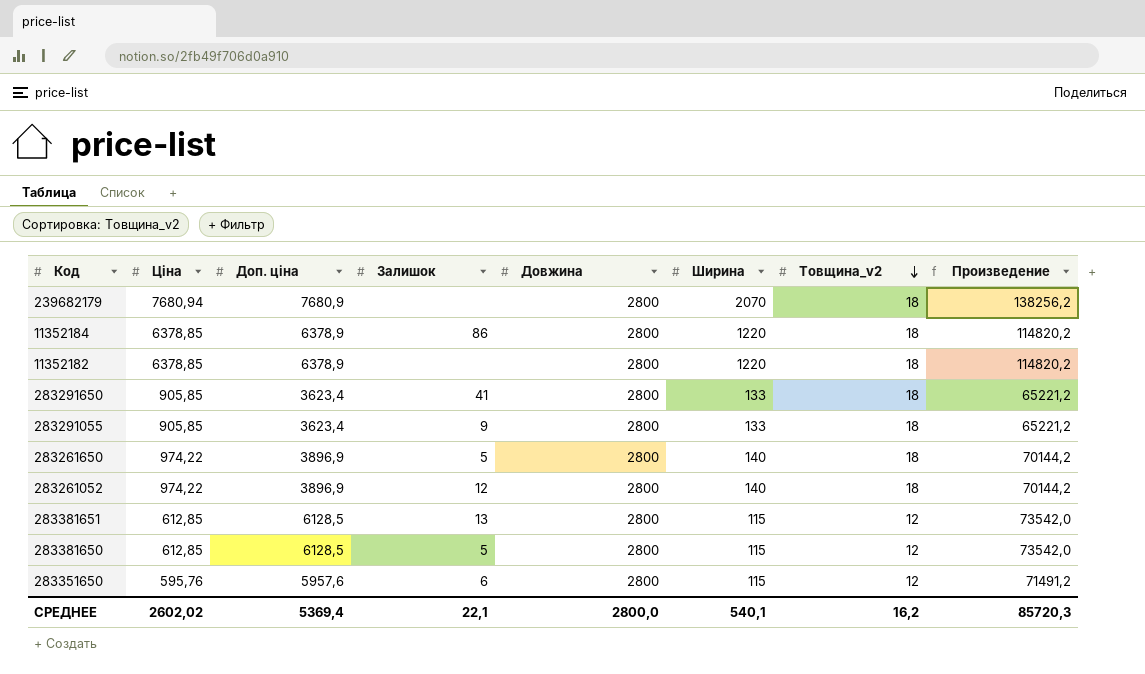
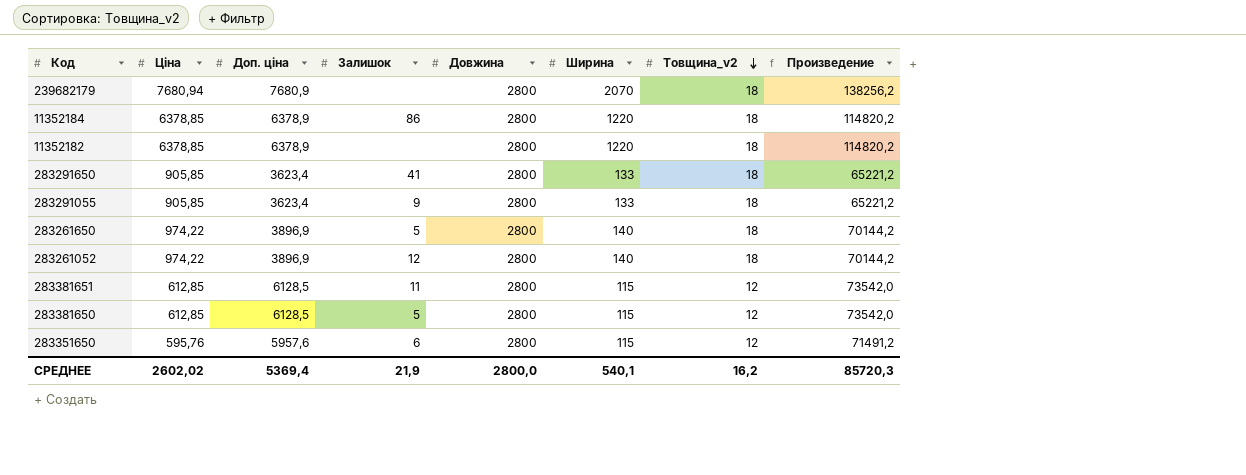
283381651 | Залишок: 13 -> 11
СРЕДНЕЕ | Залишок: 22,1 -> 21,9

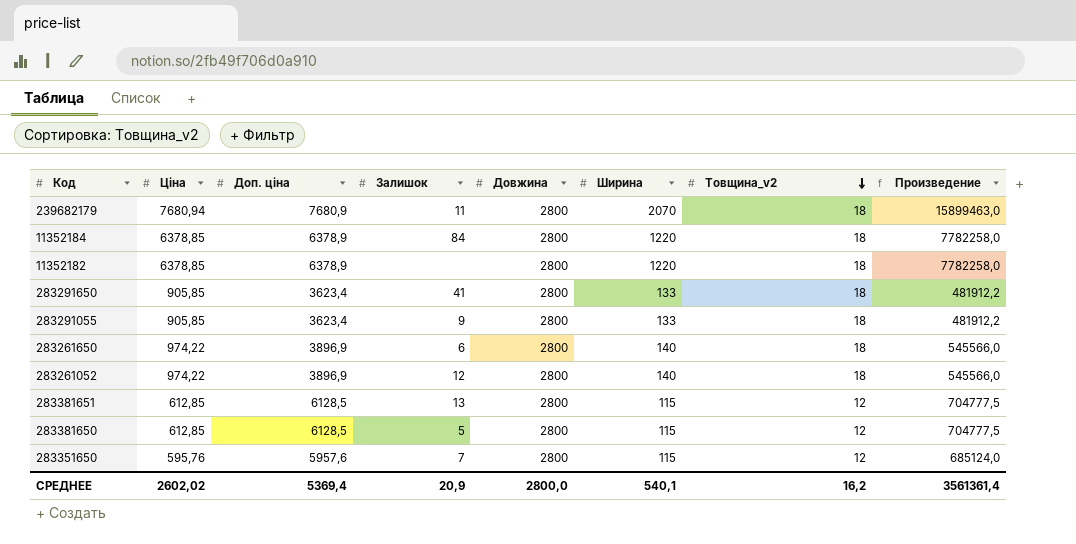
column Произведение | formula: [Доп. ціна] * [Товщина_v2] -> [Доп. ціна] * [Ширина]
239682179 | Залишок: none -> 11
11352184 | Залишок: 86 -> 84
283261650 | Залишок: 5 -> 6
283381651 | Залишок: 11 -> 13
283351650 | Залишок: 6 -> 7
СРЕДНЕЕ | Залишок: 21,9 -> 20,9
СРЕДНЕЕ | Произведение: 85720,3 -> 3561361,4

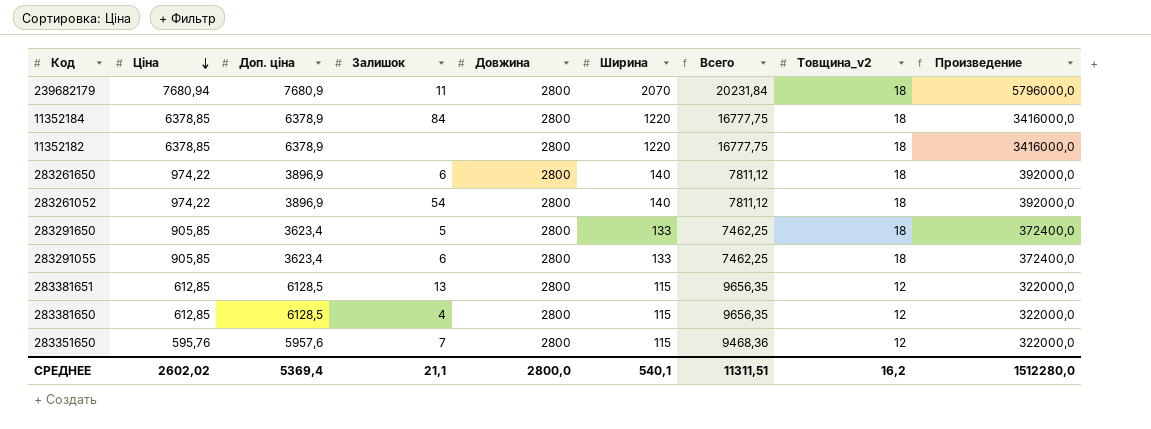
row order: Товщина_v2 descending -> Ціна descending
column Всего | formula: none -> [Ціна] + [Доп. ціна] + [Довжина] + [Ширина]
column Произведение | formula: [Доп. ціна] * [Ширина] -> [Довжина] * [Ширина]
283261052 | Залишок: 12 -> 54
283291650 | Залишок: 41 -> 5
283291055 | Залишок: 9 -> 6
283381650 | Залишок: 5 -> 4
СРЕДНЕЕ | Залишок: 20,9 -> 21,1
СРЕДНЕЕ | Произведение: 3561361,4 -> 1512280,0

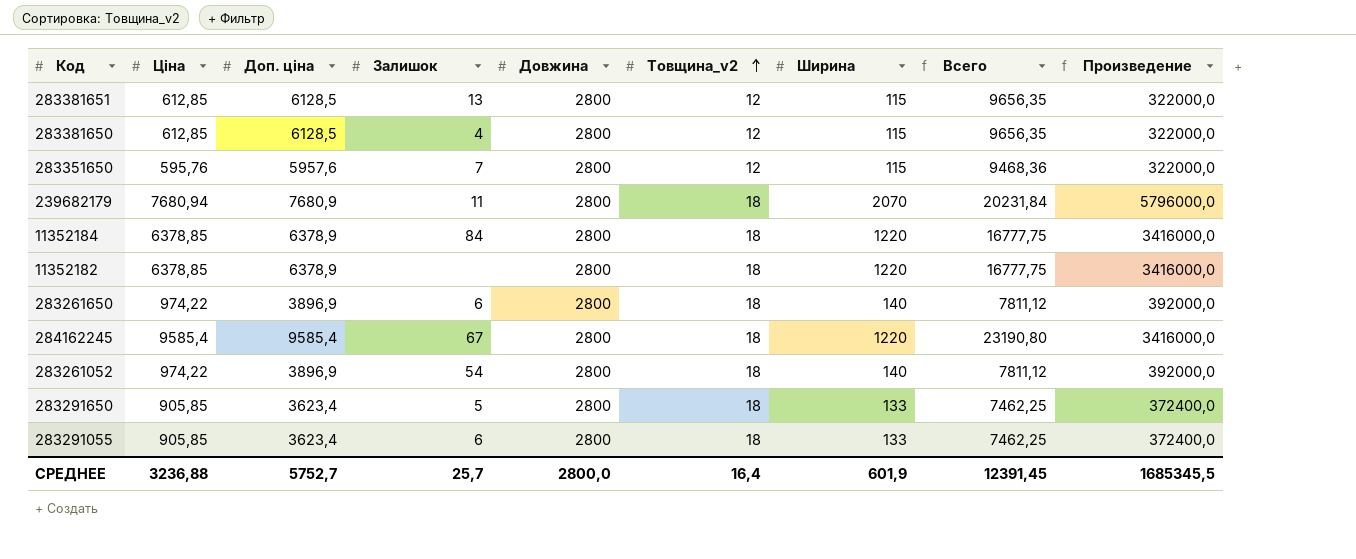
row order: Ціна descending -> Товщина_v2 ascending
column Товщина_v2 | position: 8 -> 6
row 284162245: none -> 9585,4 | 9585,4 | 67 | 2800 | 18 | 1220 | 23190,80 | 3416000,0
СРЕДНЕЕ | Ціна: 2602,02 -> 3236,88
СРЕДНЕЕ | Доп. ціна: 5369,4 -> 5752,7
СРЕДНЕЕ | Залишок: 21,1 -> 25,7
СРЕДНЕЕ | Товщина_v2: 16,2 -> 16,4
СРЕДНЕЕ | Ширина: 540,1 -> 601,9
СРЕДНЕЕ | Всего: 11311,51 -> 12391,45
СРЕДНЕЕ | Произведение: 1512280,0 -> 1685345,5

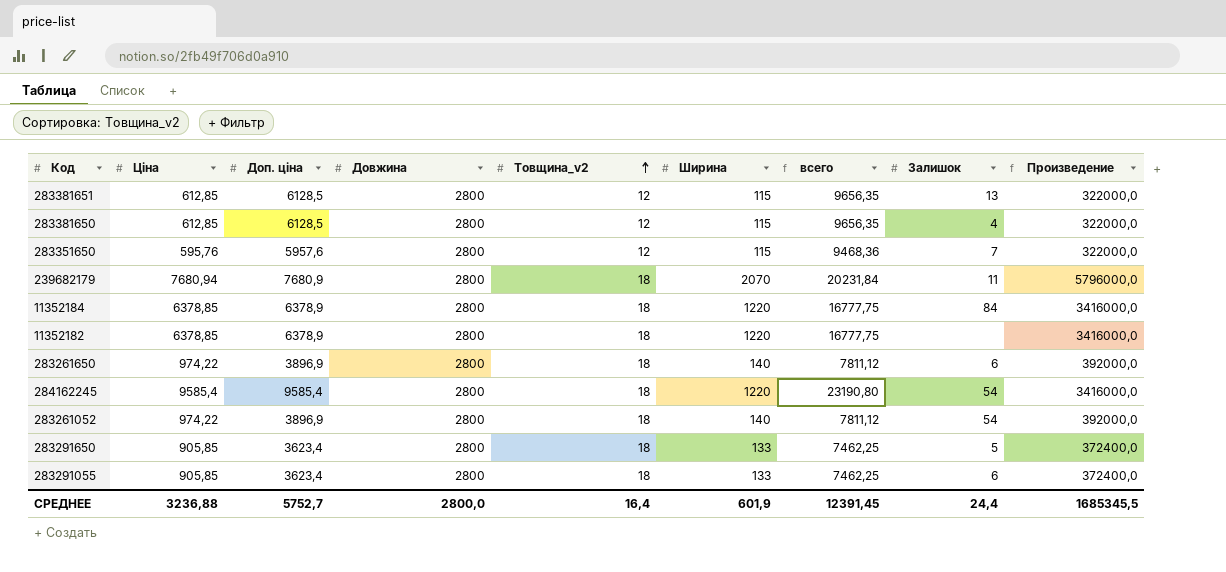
column name: Всего -> всего
column Залишок | position: 4 -> 8
284162245 | Залишок: 67 -> 54
СРЕДНЕЕ | Залишок: 25,7 -> 24,4

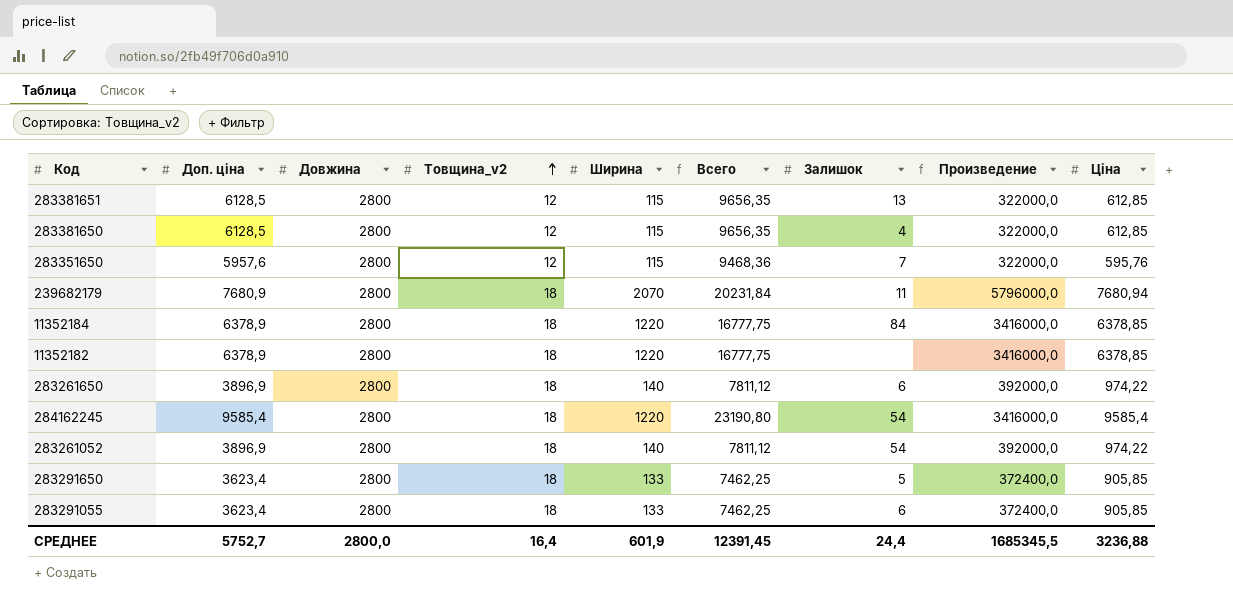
column name: всего -> Всего
column Ціна | position: 2 -> 9

